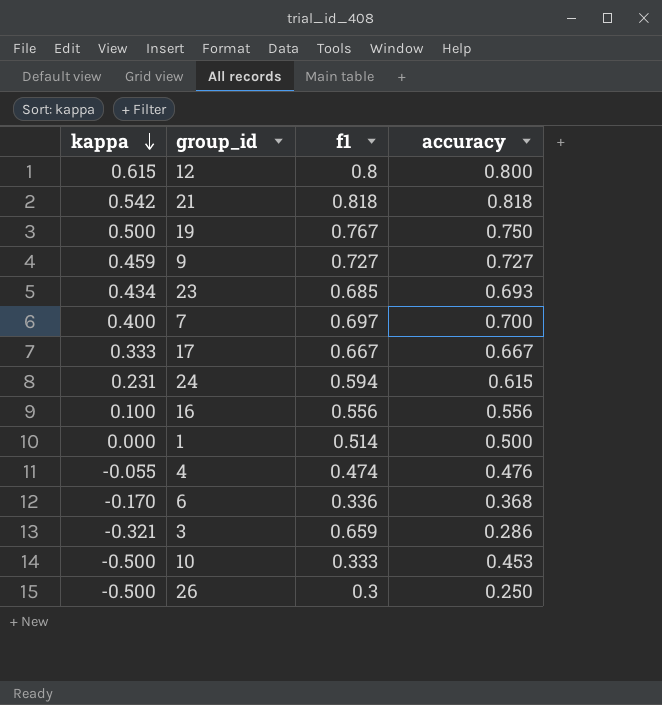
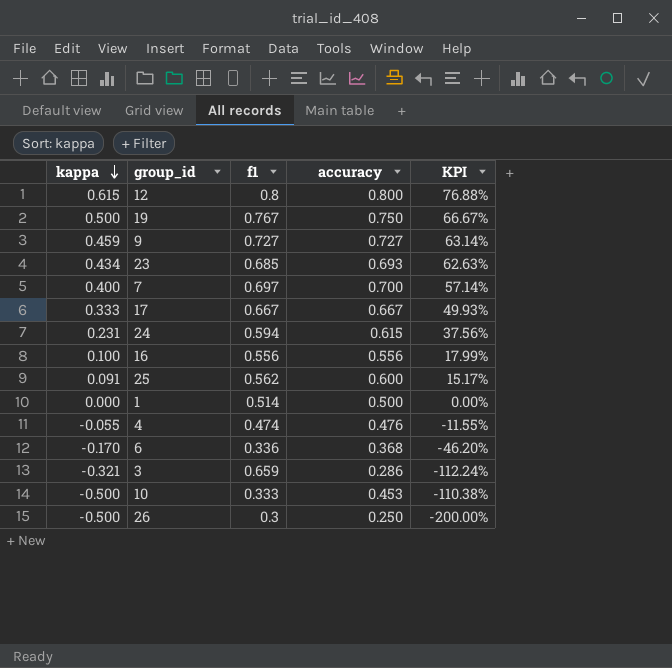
column KPI | formula: none -> [kappa] / [accuracy]
row 21: 0.542 | 0.818 | 0.818 -> none
row 25: none -> 0.091 | 0.562 | 0.600 | 15.17%

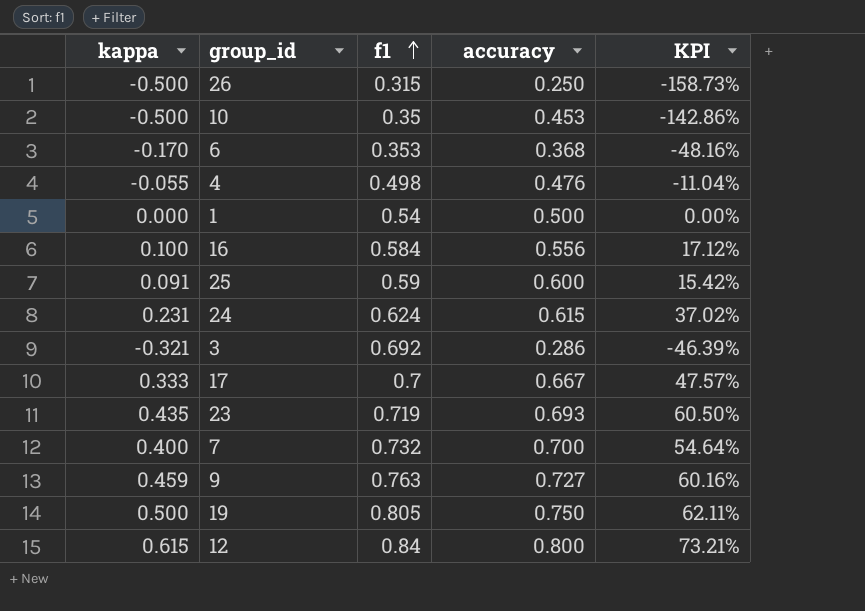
row order: kappa descending -> f1 ascending
column KPI | formula: [kappa] / [accuracy] -> [kappa] / [f1]
26 | f1: 0.3 -> 0.315
10 | f1: 0.333 -> 0.35
6 | f1: 0.336 -> 0.353
4 | f1: 0.474 -> 0.498
1 | f1: 0.514 -> 0.54
16 | f1: 0.556 -> 0.584
25 | f1: 0.562 -> 0.59
24 | f1: 0.594 -> 0.624
3 | f1: 0.659 -> 0.692
17 | f1: 0.667 -> 0.7
23 | kappa: 0.434 -> 0.435
23 | f1: 0.685 -> 0.719
7 | f1: 0.697 -> 0.732
9 | f1: 0.727 -> 0.763
19 | f1: 0.767 -> 0.805
12 | f1: 0.8 -> 0.84

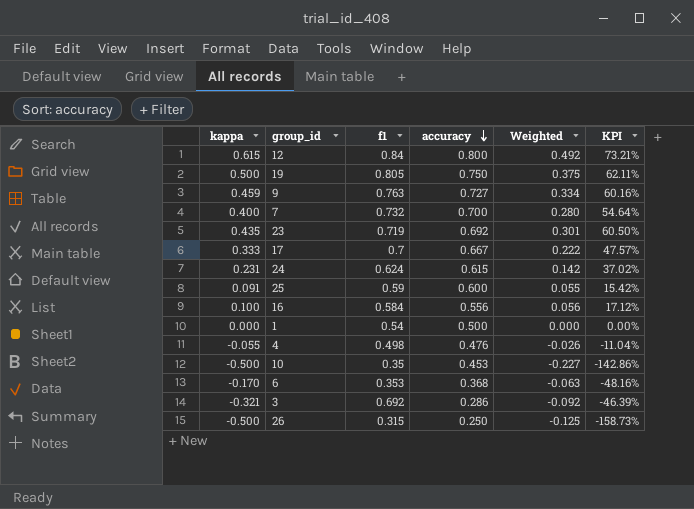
row order: f1 ascending -> accuracy descending
column Weighted | formula: none -> [kappa] * [accuracy]
23 | accuracy: 0.693 -> 0.692

